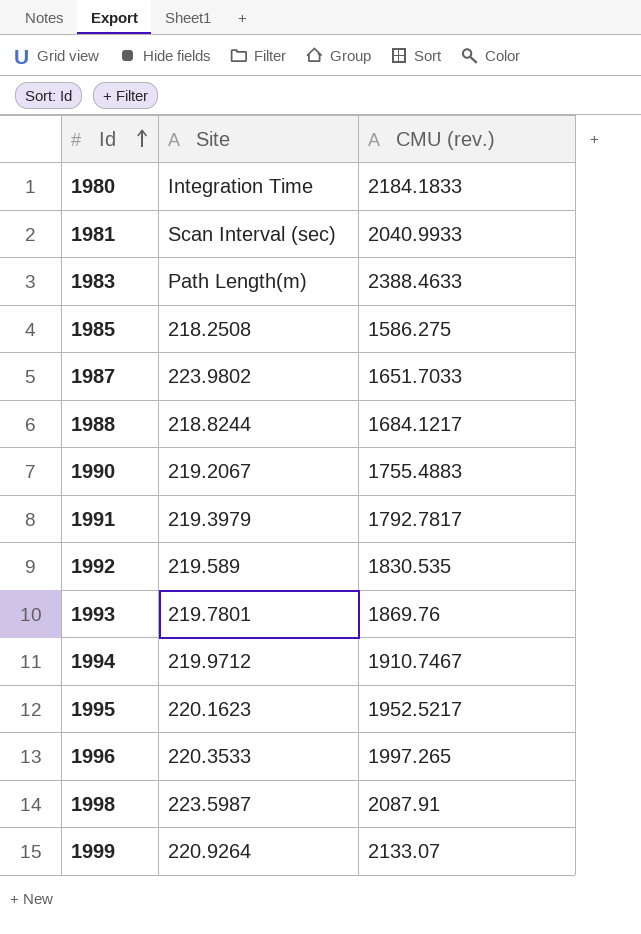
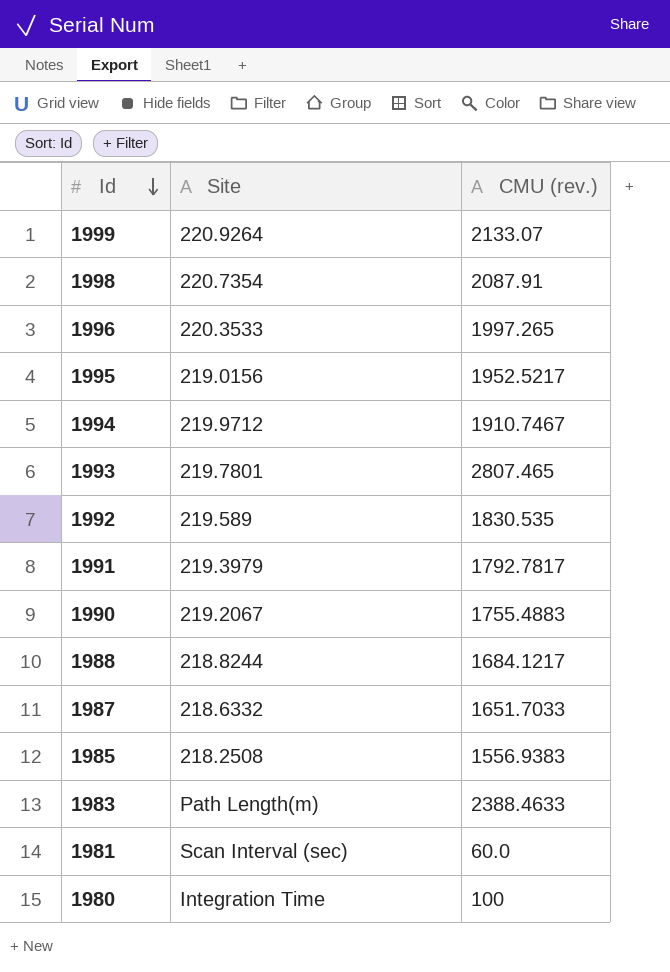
row order: Id ascending -> Id descending
1998 | Site: 223.5987 -> 220.7354
1995 | Site: 220.1623 -> 219.0156
1993 | CMU (rev.): 1869.76 -> 2807.465
1987 | Site: 223.9802 -> 218.6332
1985 | CMU (rev.): 1586.275 -> 1556.9383
1981 | CMU (rev.): 2040.9933 -> 60.0
1980 | CMU (rev.): 2184.1833 -> 100

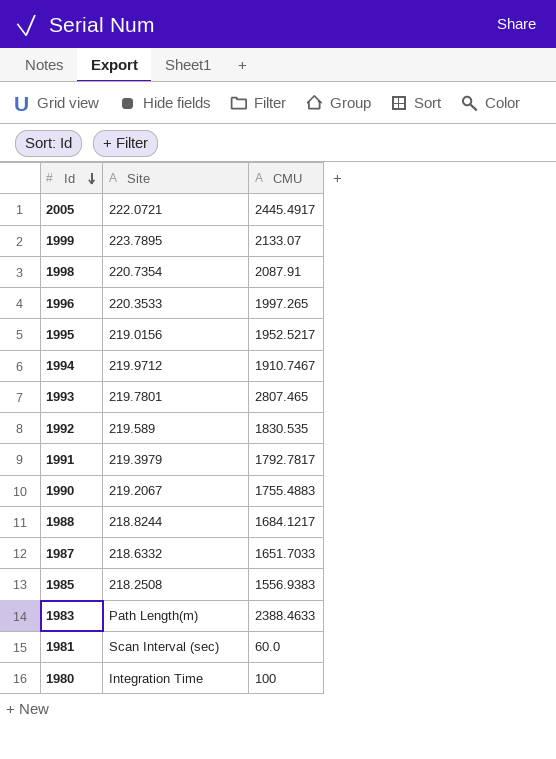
column name: CMU (rev.) -> CMU
row 2005: none -> 222.0721 | 2445.4917
1999 | Site: 220.9264 -> 223.7895

